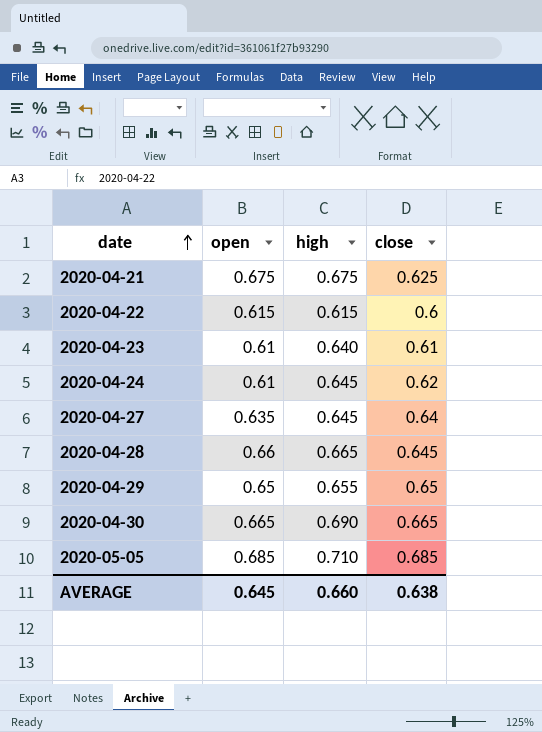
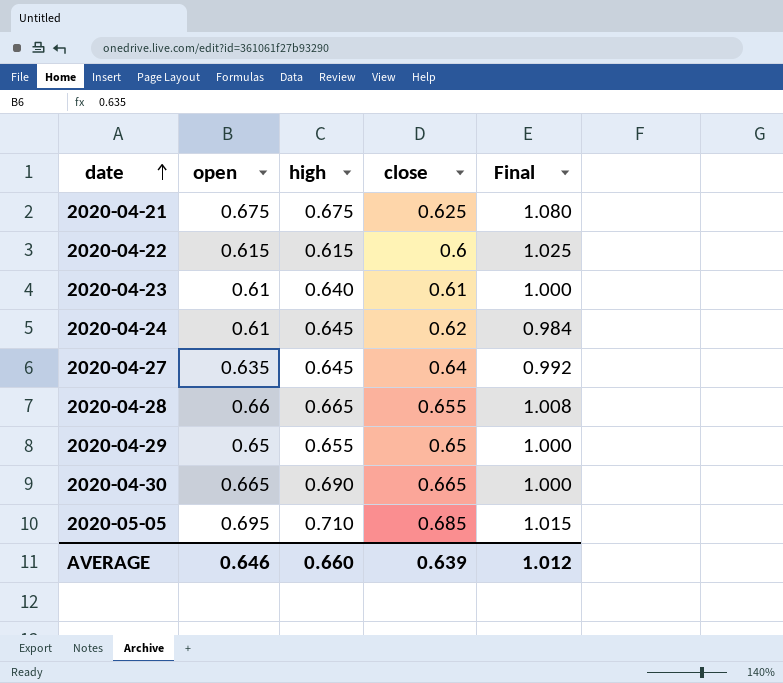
column Final | formula: none -> [open] / [close]
2020-04-28 | close: 0.645 -> 0.655
2020-05-05 | open: 0.685 -> 0.695
AVERAGE | open: 0.645 -> 0.646
AVERAGE | close: 0.638 -> 0.639

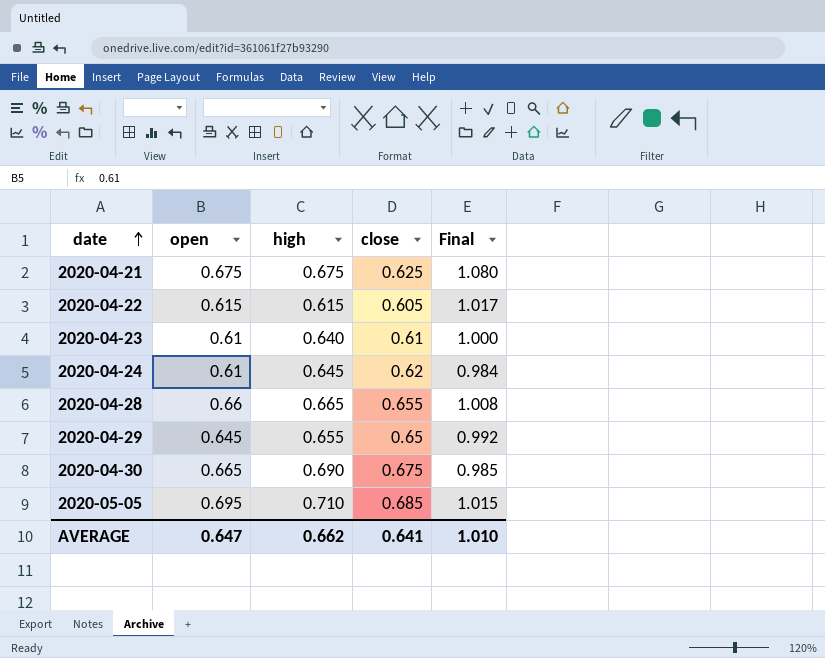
row 2020-04-27: 0.635 | 0.645 | 0.64 | 0.992 -> none
2020-04-22 | close: 0.6 -> 0.605
2020-04-22 | Final: 1.025 -> 1.017
2020-04-29 | open: 0.65 -> 0.645
2020-04-29 | Final: 1.000 -> 0.992
2020-04-30 | close: 0.665 -> 0.675
2020-04-30 | Final: 1.000 -> 0.985
AVERAGE | open: 0.646 -> 0.647
AVERAGE | high: 0.660 -> 0.662
AVERAGE | close: 0.639 -> 0.641
AVERAGE | Final: 1.012 -> 1.010

